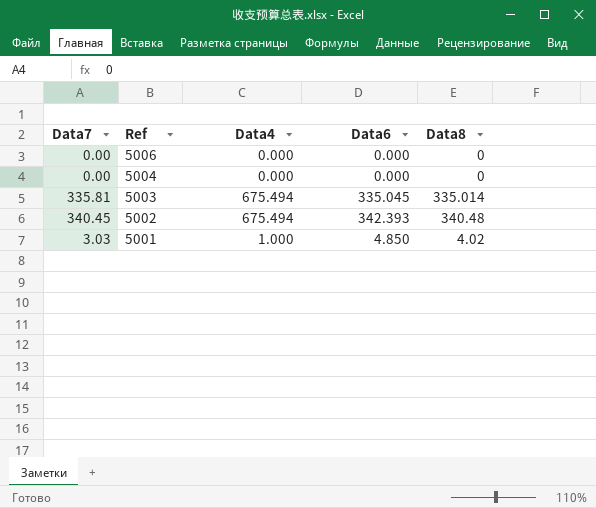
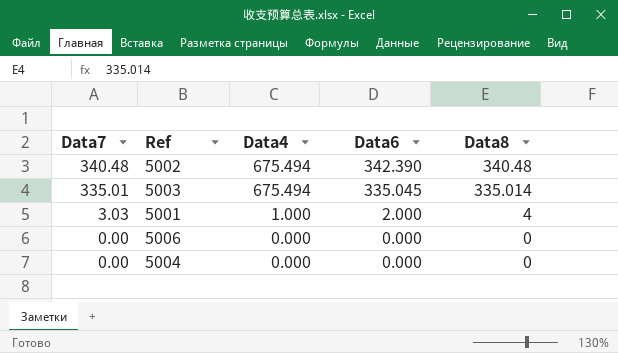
row order: Ref descending -> Data7 descending
5002 | Data7: 340.45 -> 340.48
5002 | Data6: 342.393 -> 342.390
5003 | Data7: 335.81 -> 335.01
5001 | Data6: 4.850 -> 2.000
5001 | Data8: 4.02 -> 4

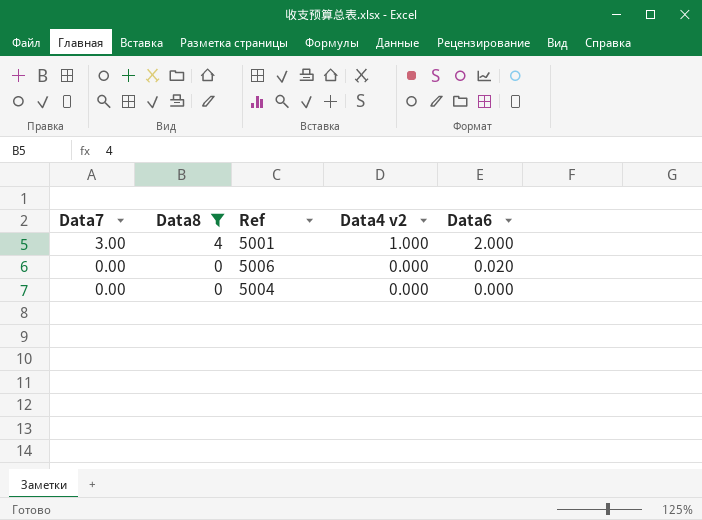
filter: none -> Data8 <= 4
column Data8 | position: 5 -> 2
column name: Data4 -> Data4 v2
5001 | Data7: 3.03 -> 3.00
5006 | Data6: 0.000 -> 0.020

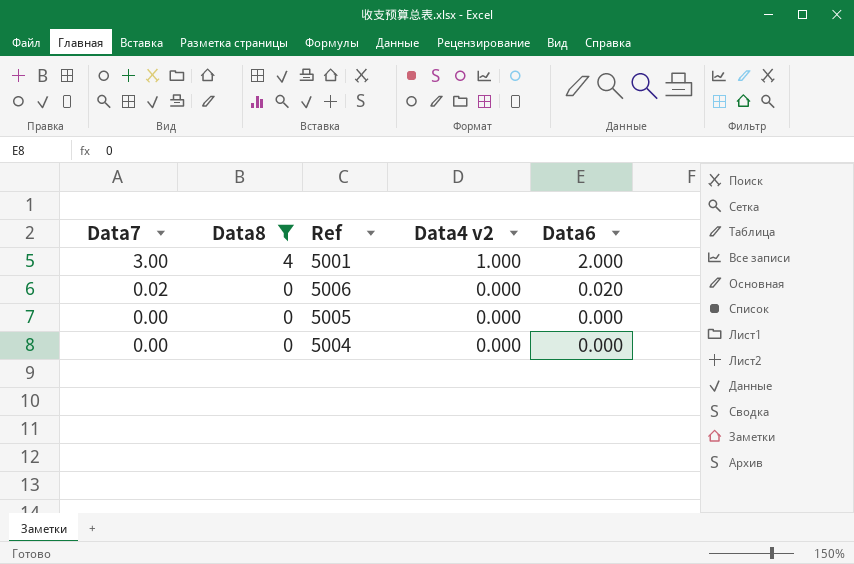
5006 | Data7: 0.00 -> 0.02
row 5005: none -> 0.00 | 0 | 0.000 | 0.000

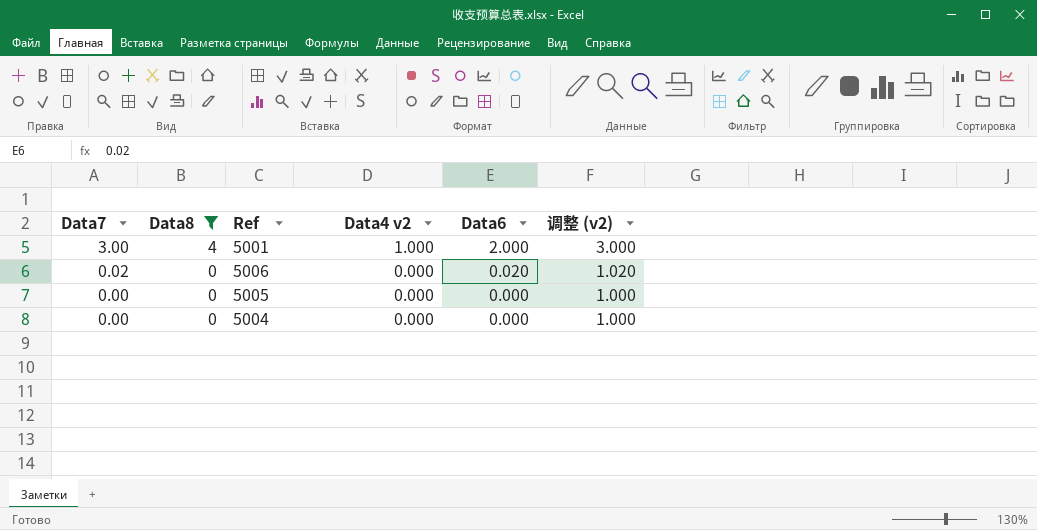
column 调整 (v2) | formula: none -> [Data6] + 1

